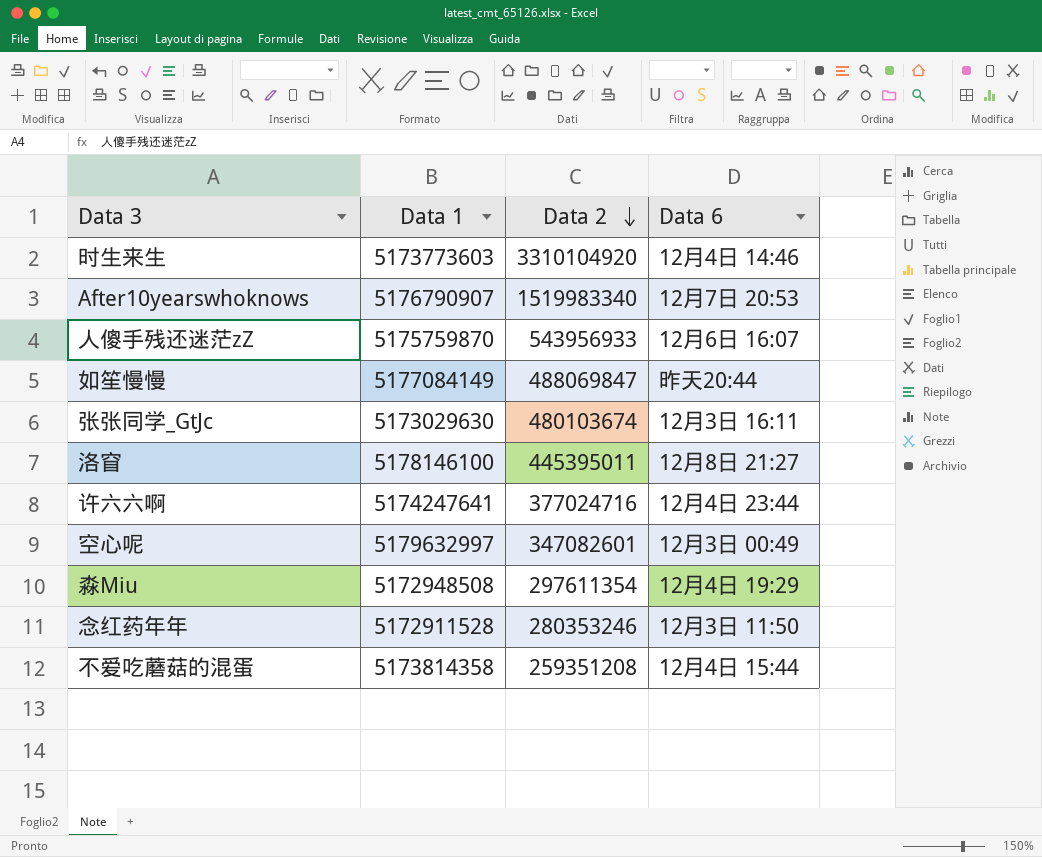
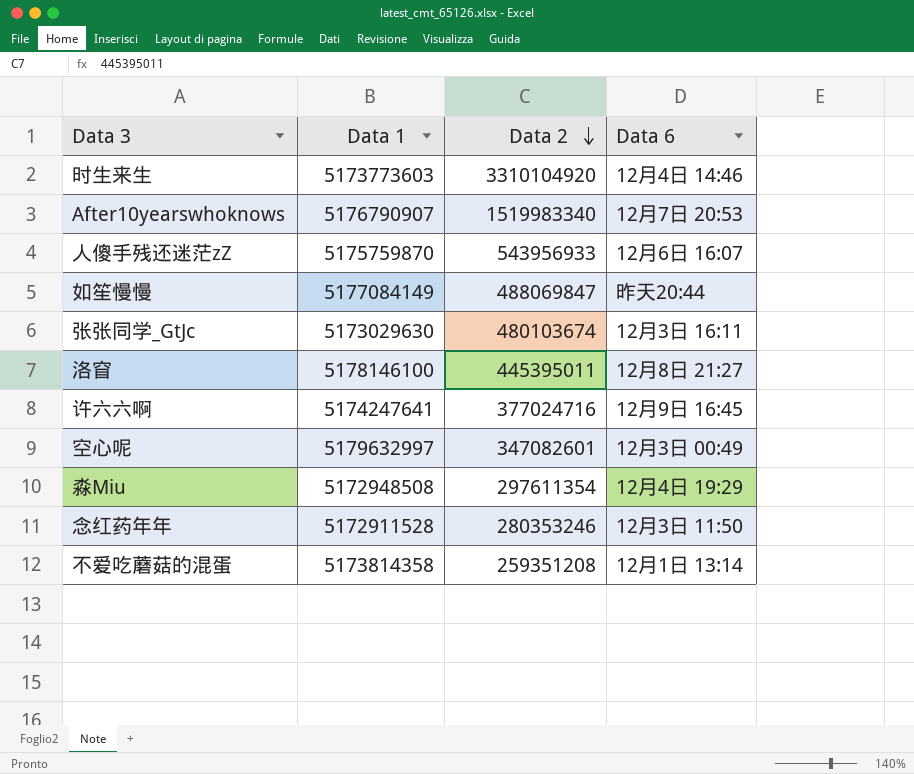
许六六啊 | Data 6: 12月4日 23:44 -> 12月9日 16:45
不爱吃蘑菇的混蛋 | Data 6: 12月4日 15:44 -> 12月1日 13:14

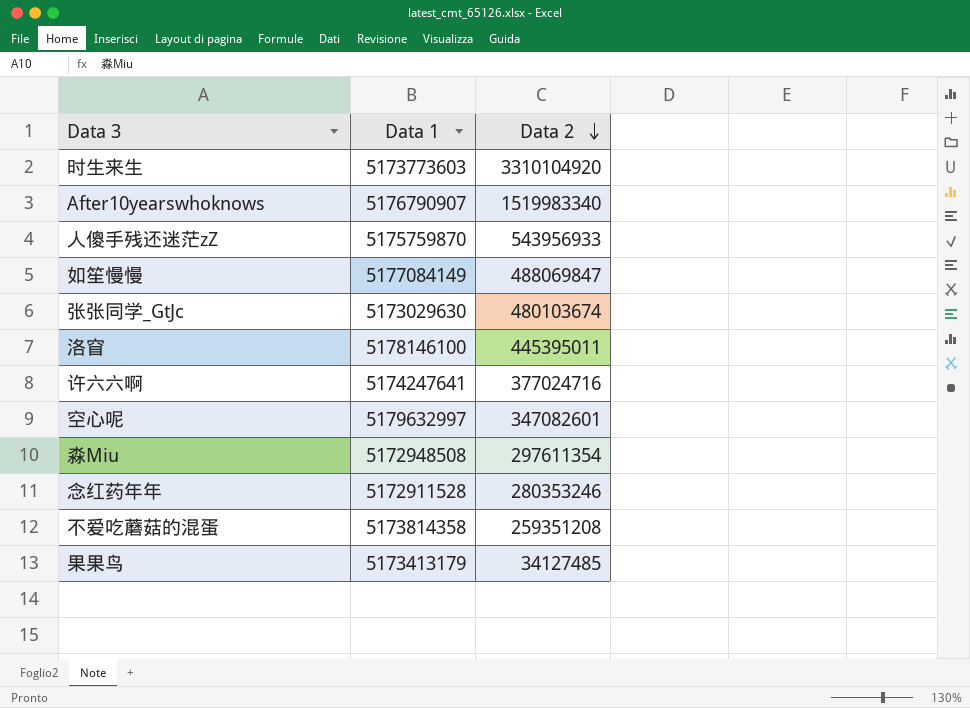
column Data 6 | position: 4 -> none
row 果果鸟: none -> 5173413179 | 34127485

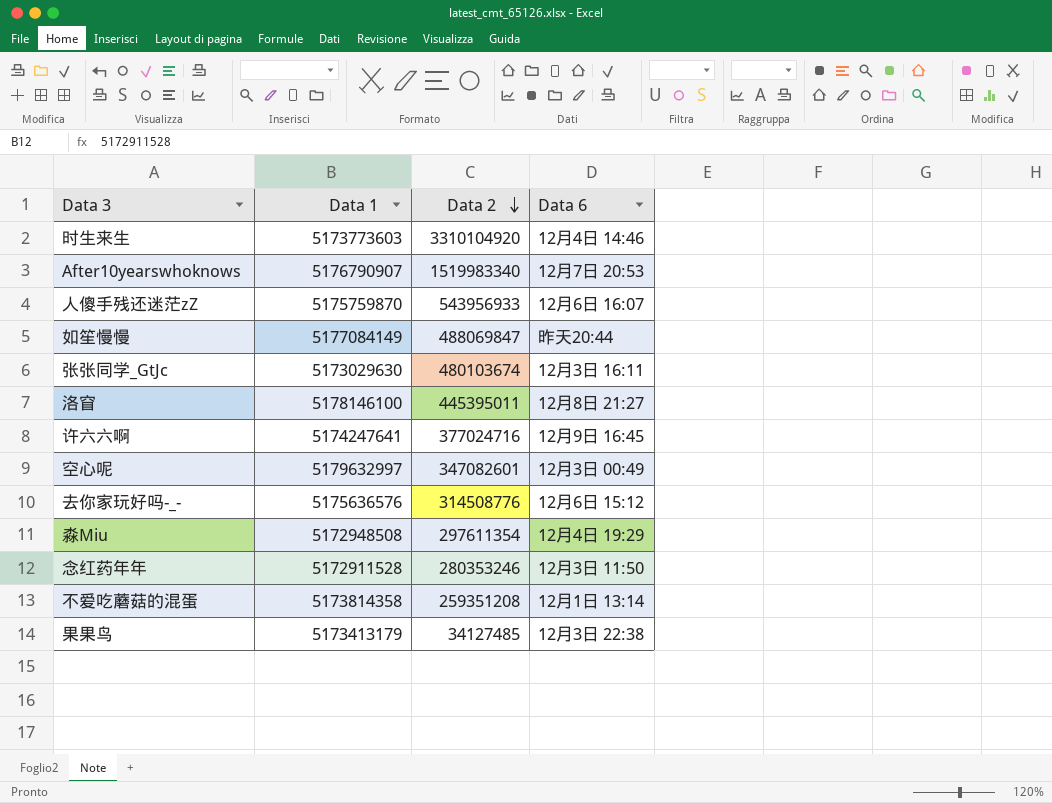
column Data 6 | position: none -> 4
row 去你家玩好吗-_-: none -> 5175636576 | 314508776 | 12月6日 15:12

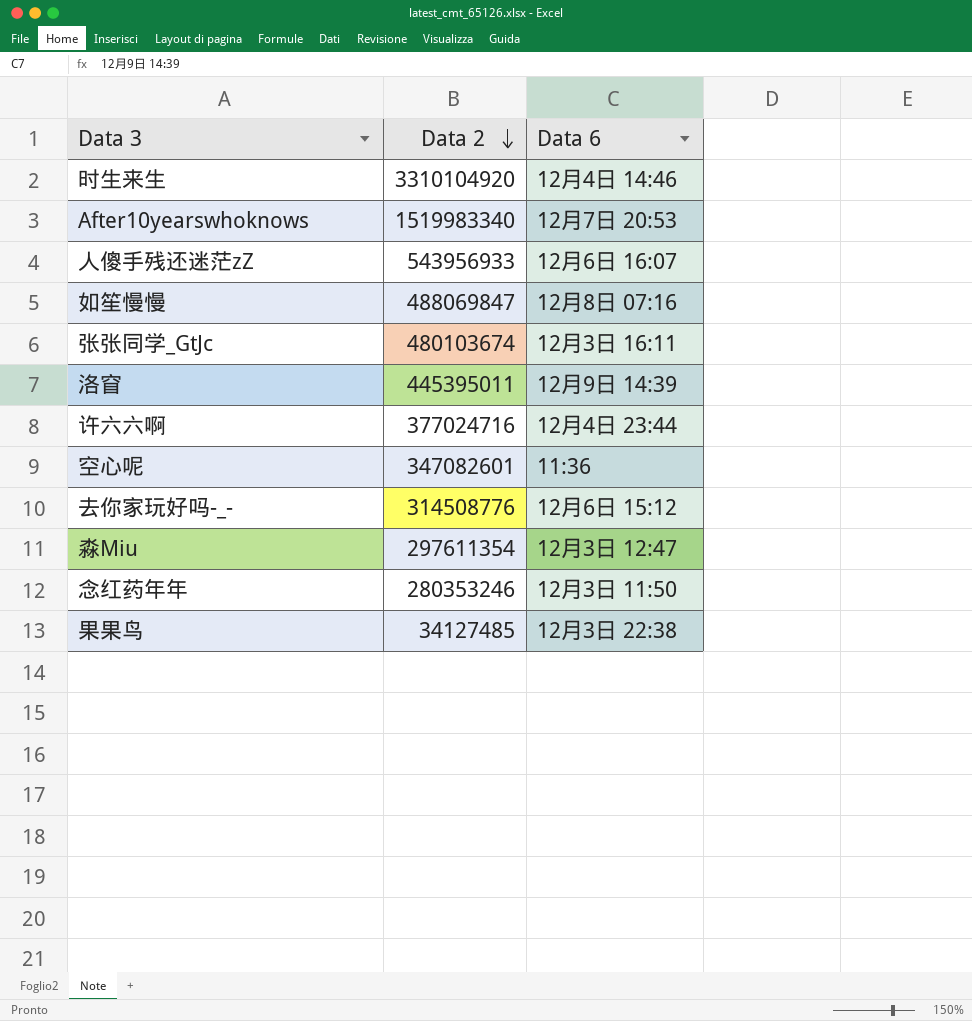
column Data 1 | position: 2 -> none
row 不爱吃蘑菇的混蛋: 5173814358 | 259351208 | 12月1日 13:14 -> none
如笙慢慢 | Data 6: 昨天20:44 -> 12月8日 07:16
洛窅 | Data 6: 12月8日 21:27 -> 12月9日 14:39
许六六啊 | Data 6: 12月9日 16:45 -> 12月4日 23:44
空心呢 | Data 6: 12月3日 00:49 -> 11:36
淼Miu | Data 6: 12月4日 19:29 -> 12月3日 12:47

